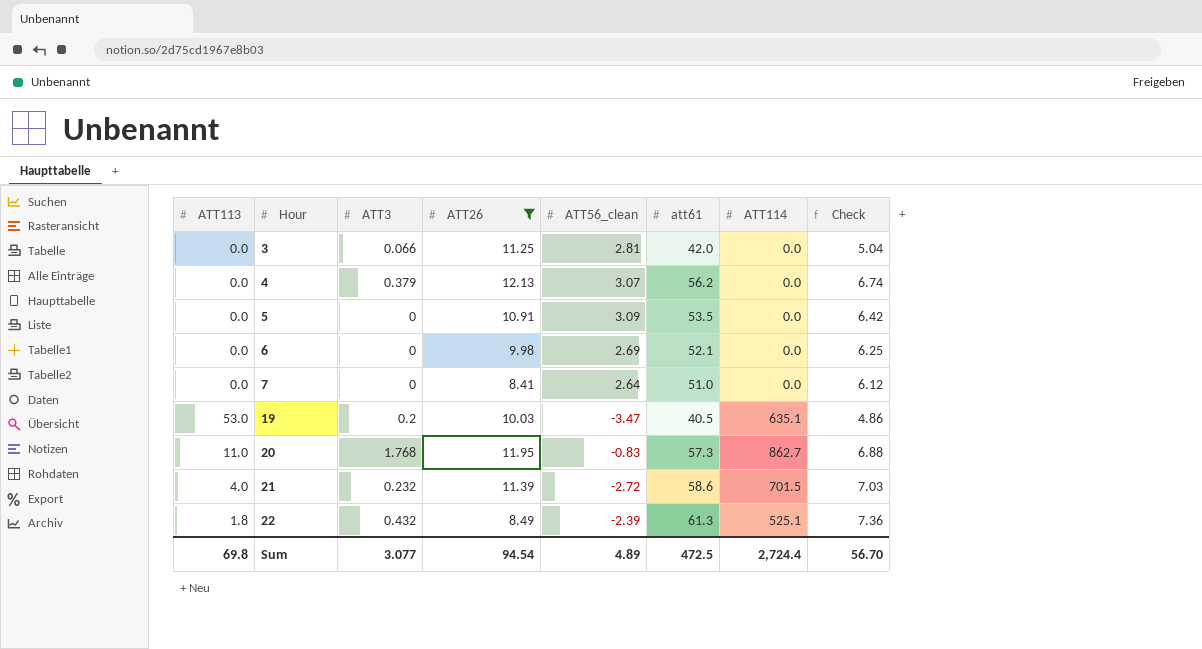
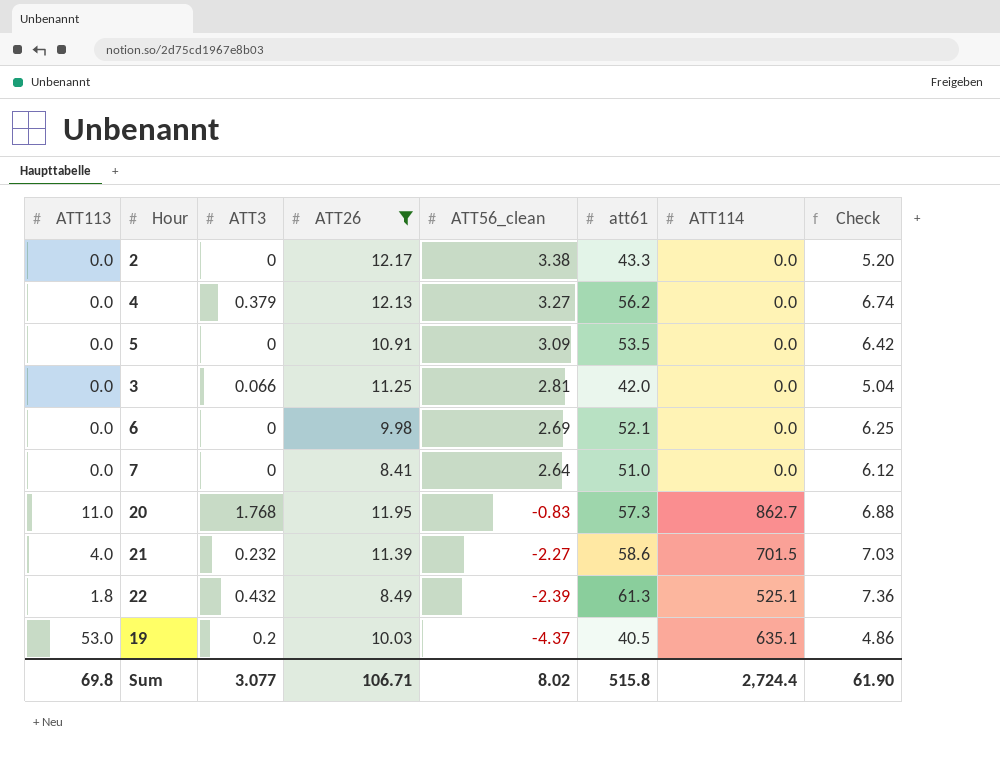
row order: Hour ascending -> ATT56_clean descending
row 2: none -> 0.0 | 0 | 12.17 | 3.38 | 43.3 | 0.0 | 5.20
4 | ATT56_clean: 3.07 -> 3.27
21 | ATT56_clean: -2.72 -> -2.27
19 | ATT56_clean: -3.47 -> -4.37
Sum | ATT26: 94.54 -> 106.71
Sum | ATT56_clean: 4.89 -> 8.02
Sum | att61: 472.5 -> 515.8
Sum | Check: 56.70 -> 61.90

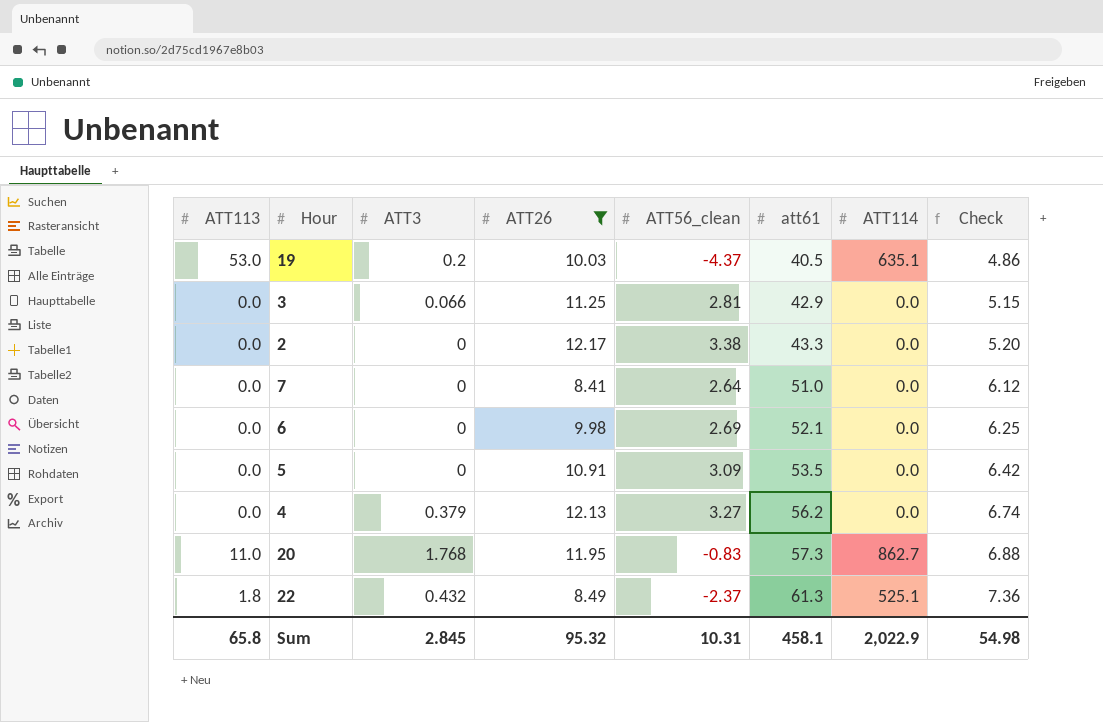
row order: ATT56_clean descending -> att61 ascending
row 21: 4.0 | 0.232 | 11.39 | -2.27 | 58.6 | 701.5 | 7.03 -> none
3 | att61: 42.0 -> 42.9
3 | Check: 5.04 -> 5.15
22 | ATT56_clean: -2.39 -> -2.37
Sum | ATT113: 69.8 -> 65.8
Sum | ATT3: 3.077 -> 2.845
Sum | ATT26: 106.71 -> 95.32
Sum | ATT56_clean: 8.02 -> 10.31
Sum | att61: 515.8 -> 458.1
Sum | ATT114: 2,724.4 -> 2,022.9
Sum | Check: 61.90 -> 54.98

